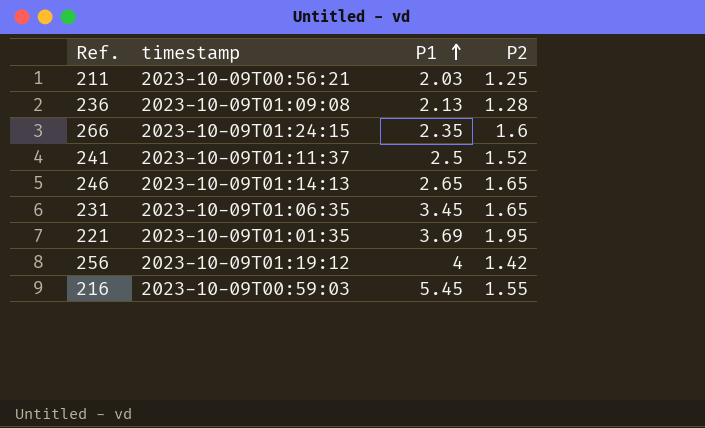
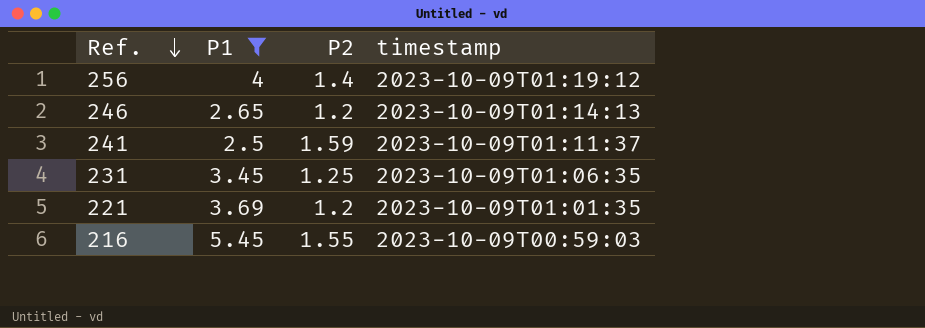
filter: none -> P1 >= 2.5
row order: P1 ascending -> Ref. descending
column timestamp | position: 2 -> 4
256 | P2: 1.42 -> 1.4
246 | P2: 1.65 -> 1.2
241 | P2: 1.52 -> 1.59
231 | P2: 1.65 -> 1.25
221 | P2: 1.95 -> 1.2

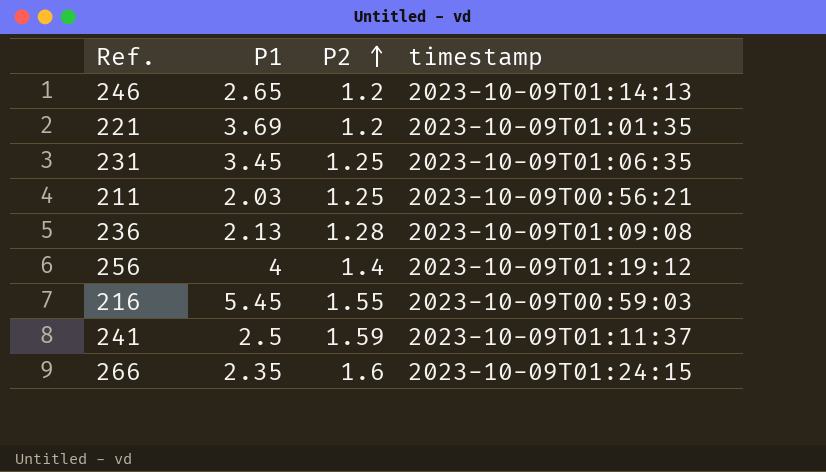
filter: P1 >= 2.5 -> none
row order: Ref. descending -> P2 ascending

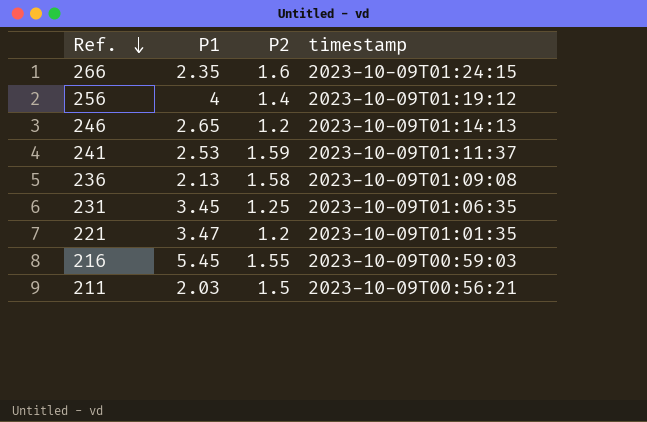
row order: P2 ascending -> Ref. descending
241 | P1: 2.5 -> 2.53
236 | P2: 1.28 -> 1.58
221 | P1: 3.69 -> 3.47
211 | P2: 1.25 -> 1.5

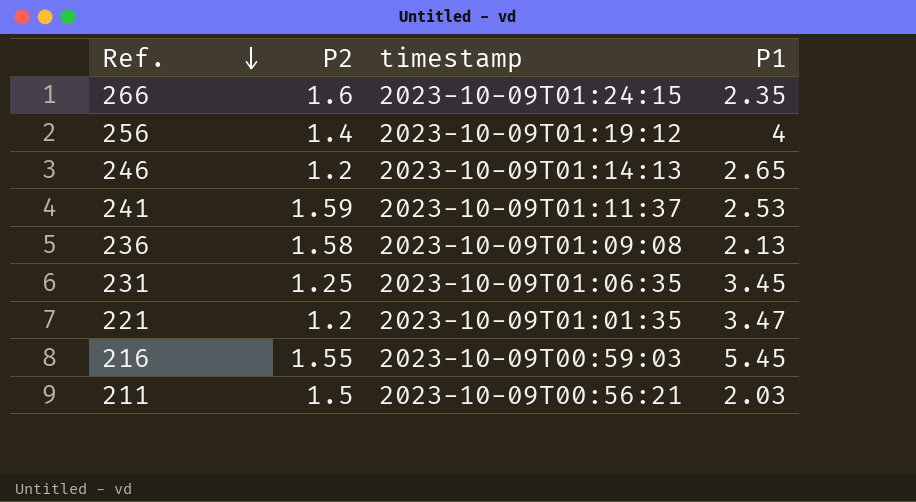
column P1 | position: 2 -> 4

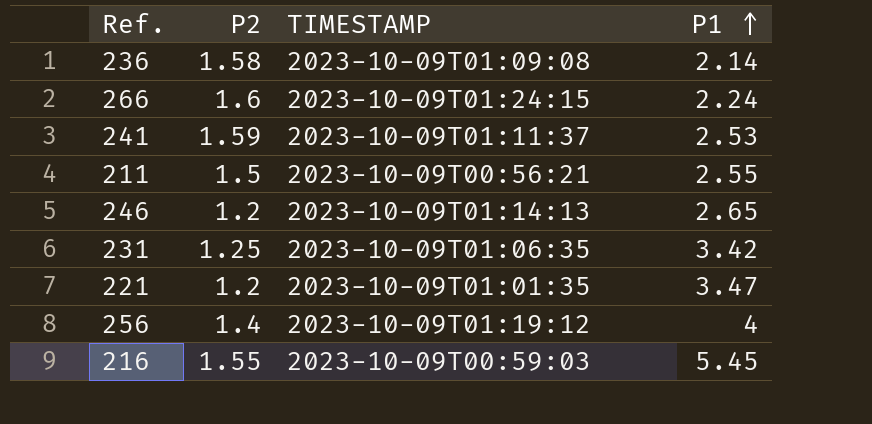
row order: Ref. descending -> P1 ascending
column name: timestamp -> TIMESTAMP
236 | P1: 2.13 -> 2.14
266 | P1: 2.35 -> 2.24
211 | P1: 2.03 -> 2.55
231 | P1: 3.45 -> 3.42

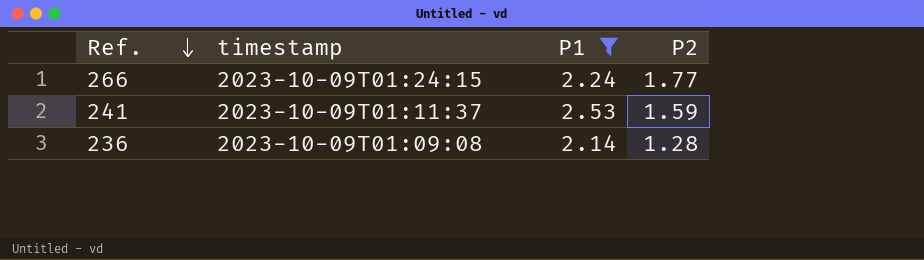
filter: none -> P1 <= 2.53
row order: P1 ascending -> Ref. descending
column name: TIMESTAMP -> timestamp
column P2 | position: 2 -> 4
266 | P2: 1.6 -> 1.77
236 | P2: 1.58 -> 1.28

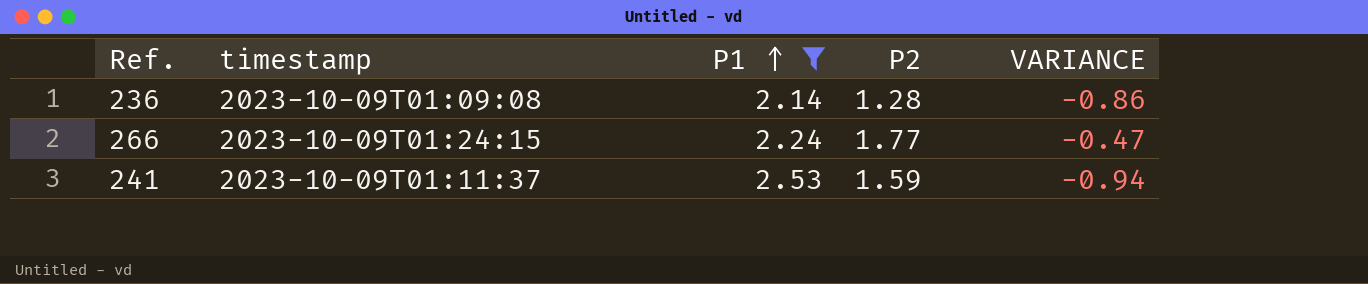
row order: Ref. descending -> P1 ascending
column VARIANCE | formula: none -> [P2] - [P1]

